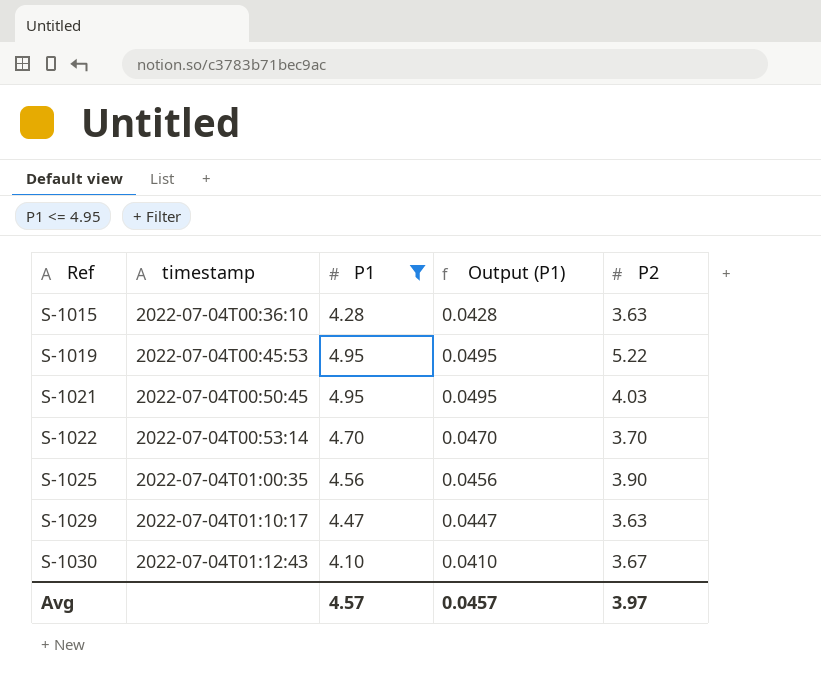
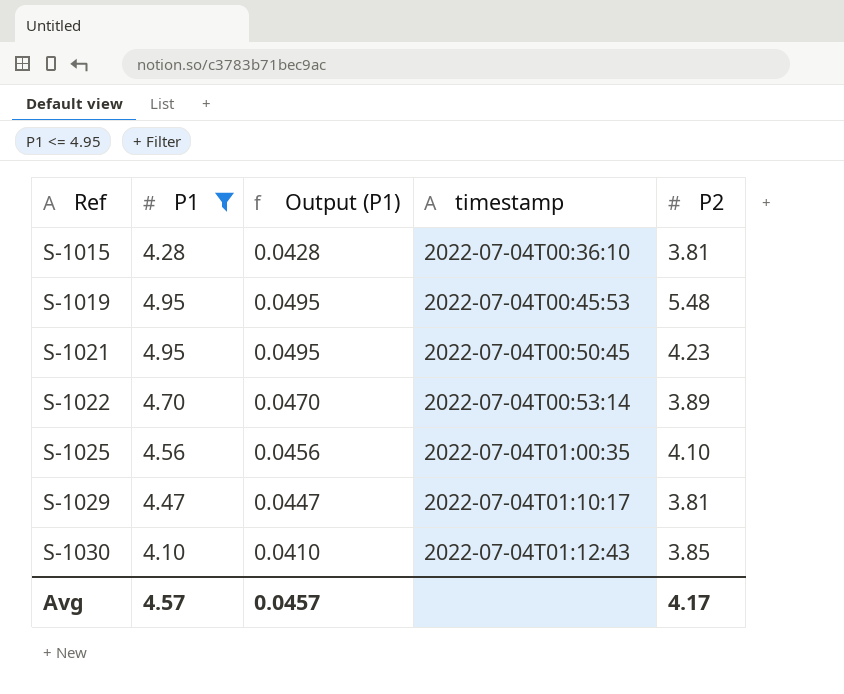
column timestamp | position: 2 -> 4
S-1015 | P2: 3.63 -> 3.81
S-1019 | P2: 5.22 -> 5.48
S-1021 | P2: 4.03 -> 4.23
S-1022 | P2: 3.70 -> 3.89
S-1025 | P2: 3.90 -> 4.10
S-1029 | P2: 3.63 -> 3.81
S-1030 | P2: 3.67 -> 3.85
Avg | P2: 3.97 -> 4.17

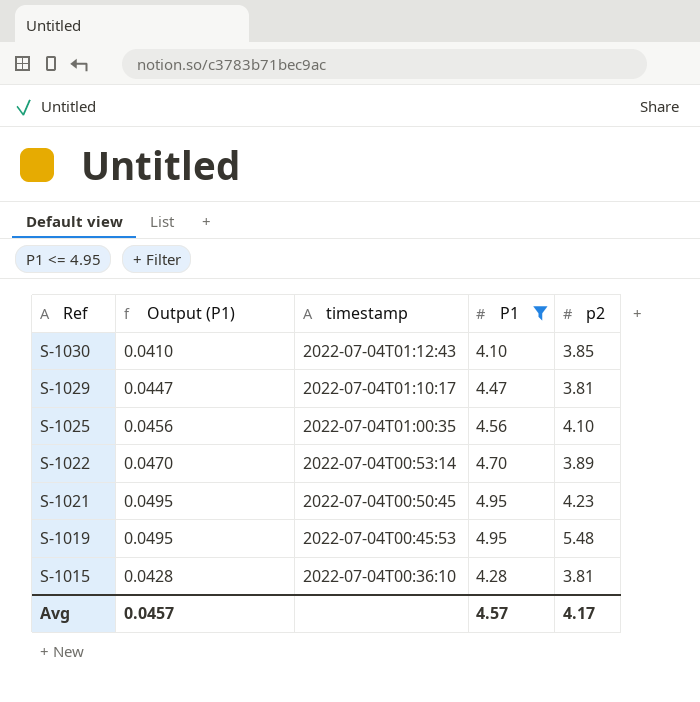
row order: Ref ascending -> Ref descending
column P1 | position: 2 -> 4
column name: P2 -> p2

